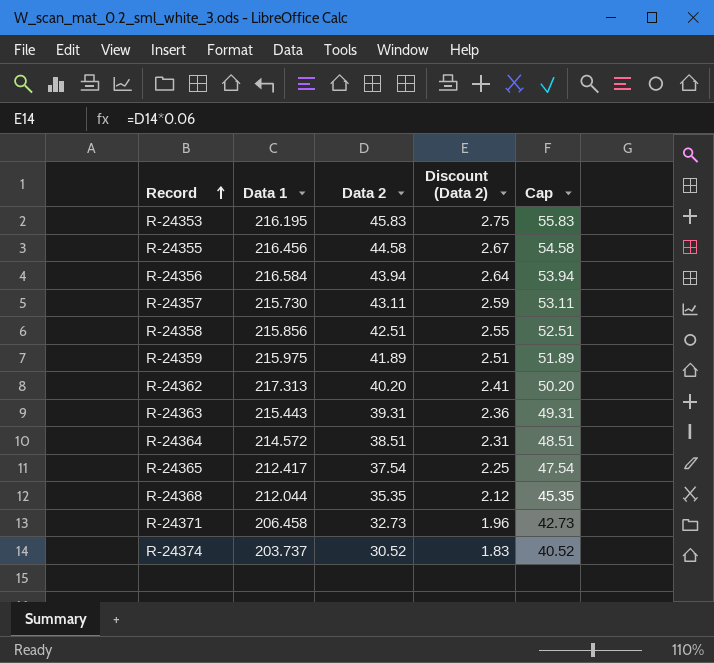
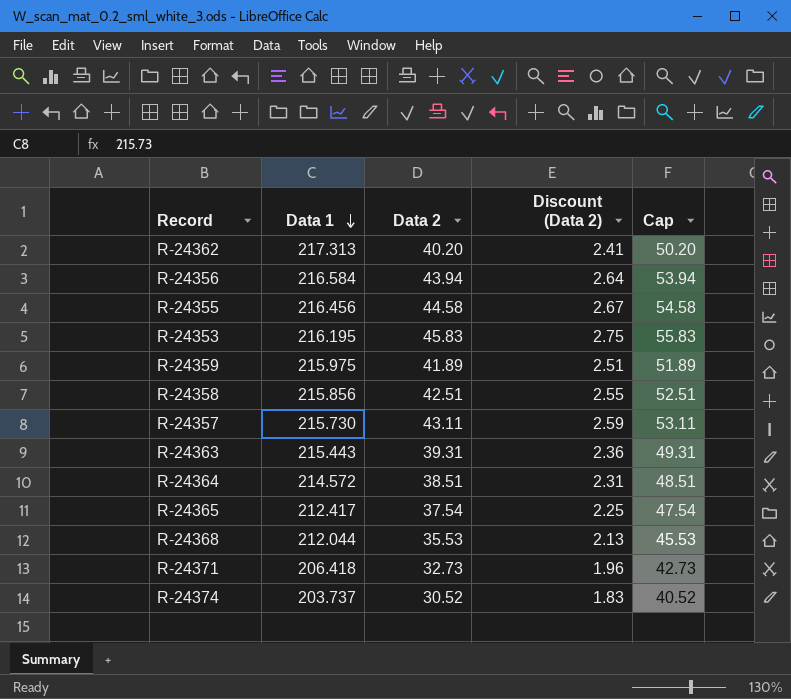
row order: Record ascending -> Data 1 descending
R-24368 | Data 2: 35.35 -> 35.53
R-24368 | Discount (Data 2): 2.12 -> 2.13
R-24368 | Cap: 45.35 -> 45.53
R-24371 | Data 1: 206.458 -> 206.418

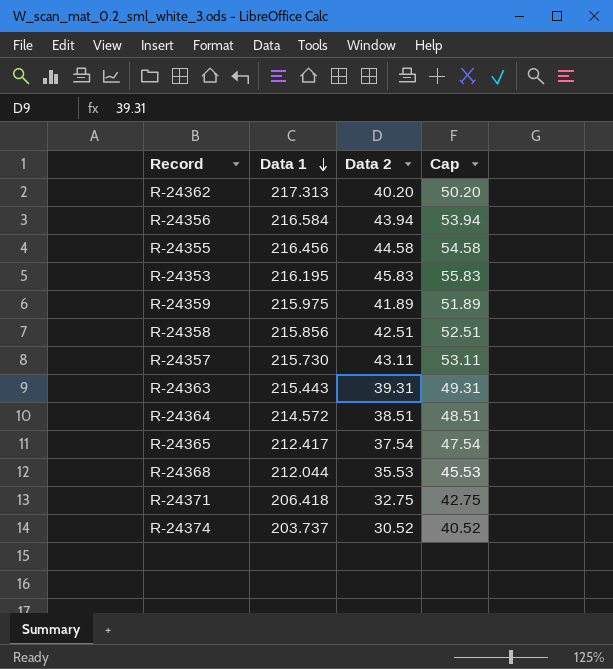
column Discount (Data 2) | formula: [Data 2] * 0.06 -> none
R-24371 | Data 2: 32.73 -> 32.75
R-24371 | Cap: 42.73 -> 42.75

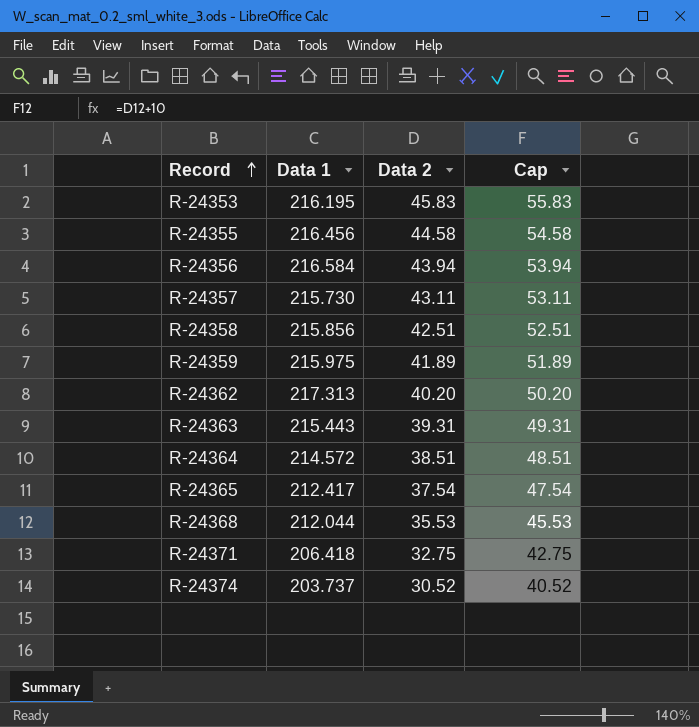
row order: Data 1 descending -> Record ascending

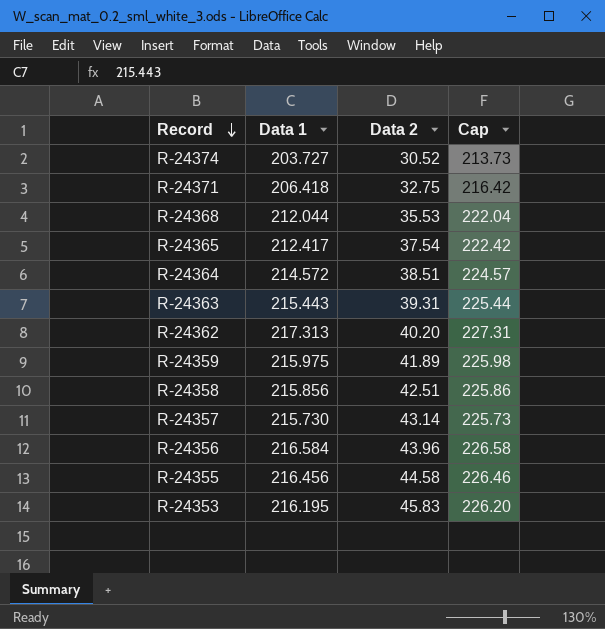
row order: Record ascending -> Record descending
column Cap | formula: [Data 2] + 10 -> [Data 1] + 10
R-24374 | Data 1: 203.737 -> 203.727
R-24357 | Data 2: 43.11 -> 43.14
R-24356 | Data 2: 43.94 -> 43.96

